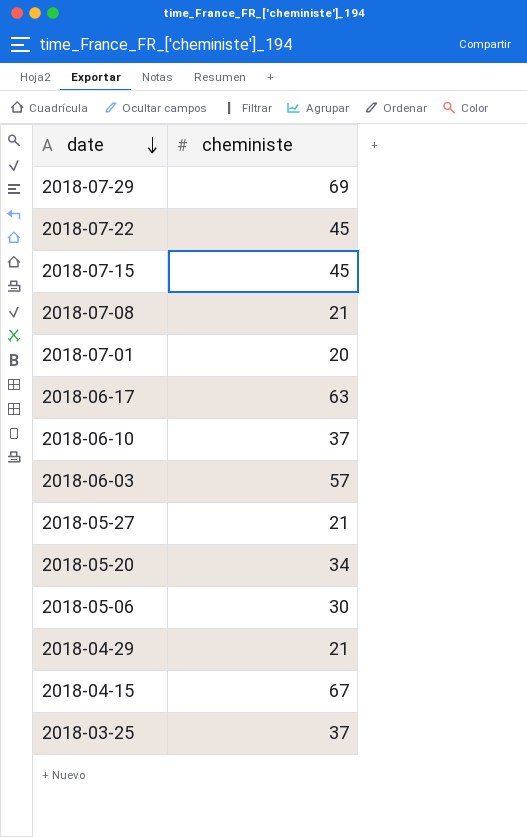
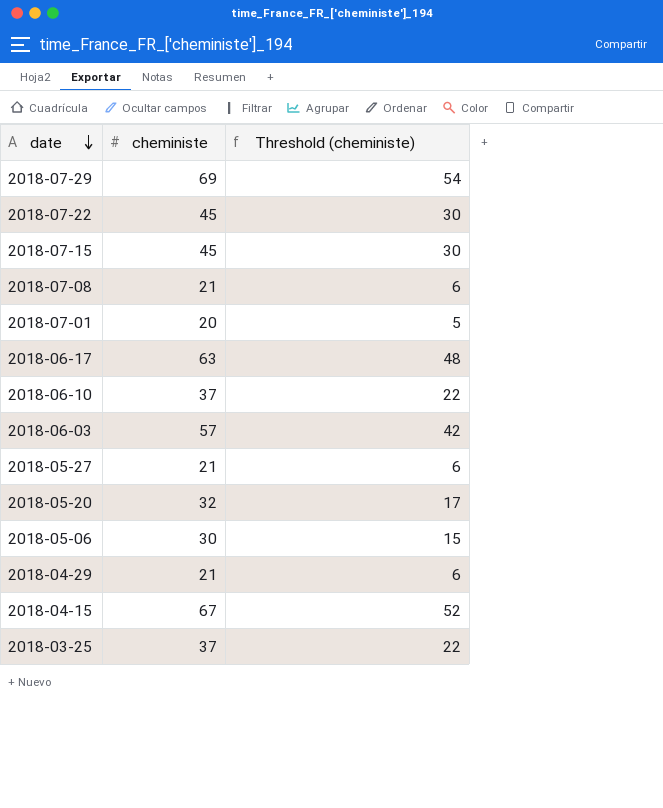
column Threshold (cheministe) | formula: none -> [cheministe] - 15
2018-05-20 | cheministe: 34 -> 32

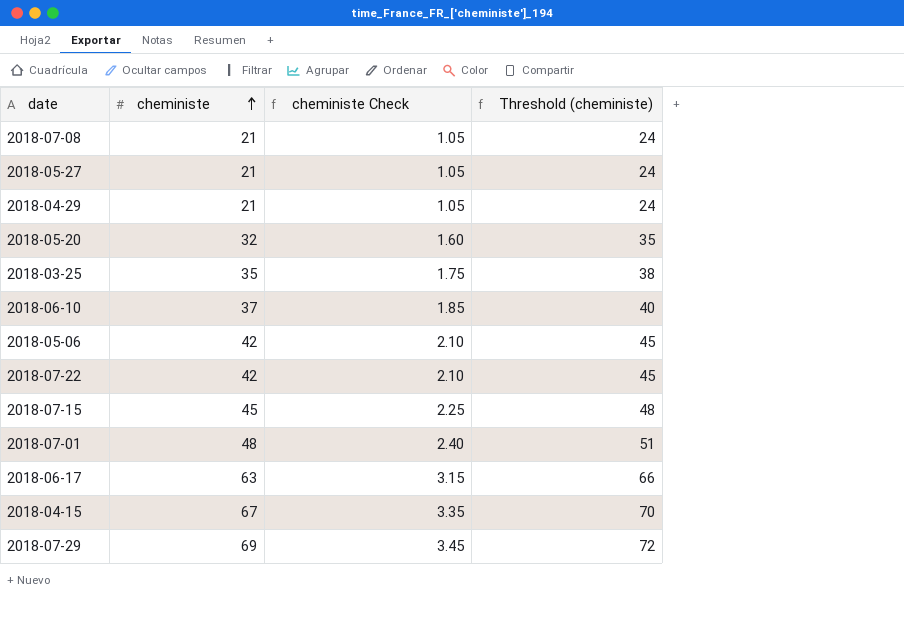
row order: date descending -> cheministe ascending
column cheministe Check | formula: none -> [cheministe] * 0.05
column Threshold (cheministe) | formula: [cheministe] - 15 -> [cheministe] + 3
row 2018-06-03: 57 | 42 -> none
2018-03-25 | cheministe: 37 -> 35
2018-05-06 | cheministe: 30 -> 42
2018-07-22 | cheministe: 45 -> 42
2018-07-01 | cheministe: 20 -> 48

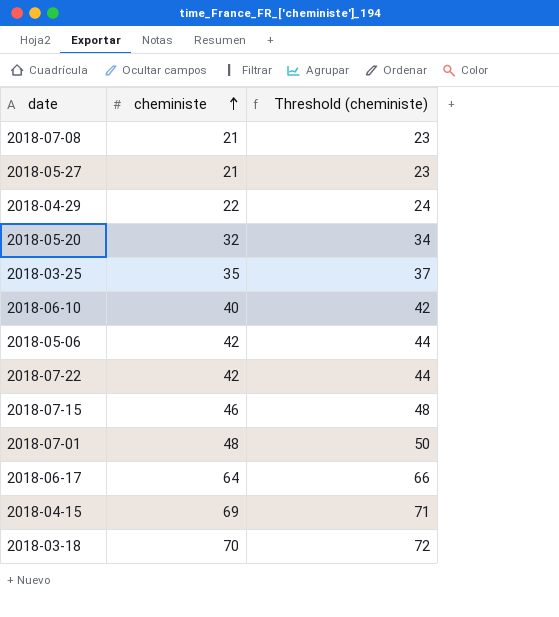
column cheministe Check | formula: [cheministe] * 0.05 -> none
column Threshold (cheministe) | formula: [cheministe] + 3 -> [cheministe] + 2
row 2018-07-29: 69 | 3.45 | 72 -> none
2018-04-29 | cheministe: 21 -> 22
2018-06-10 | cheministe: 37 -> 40
2018-07-15 | cheministe: 45 -> 46
2018-06-17 | cheministe: 63 -> 64
2018-04-15 | cheministe: 67 -> 69
row 2018-03-18: none -> 70 | 72

